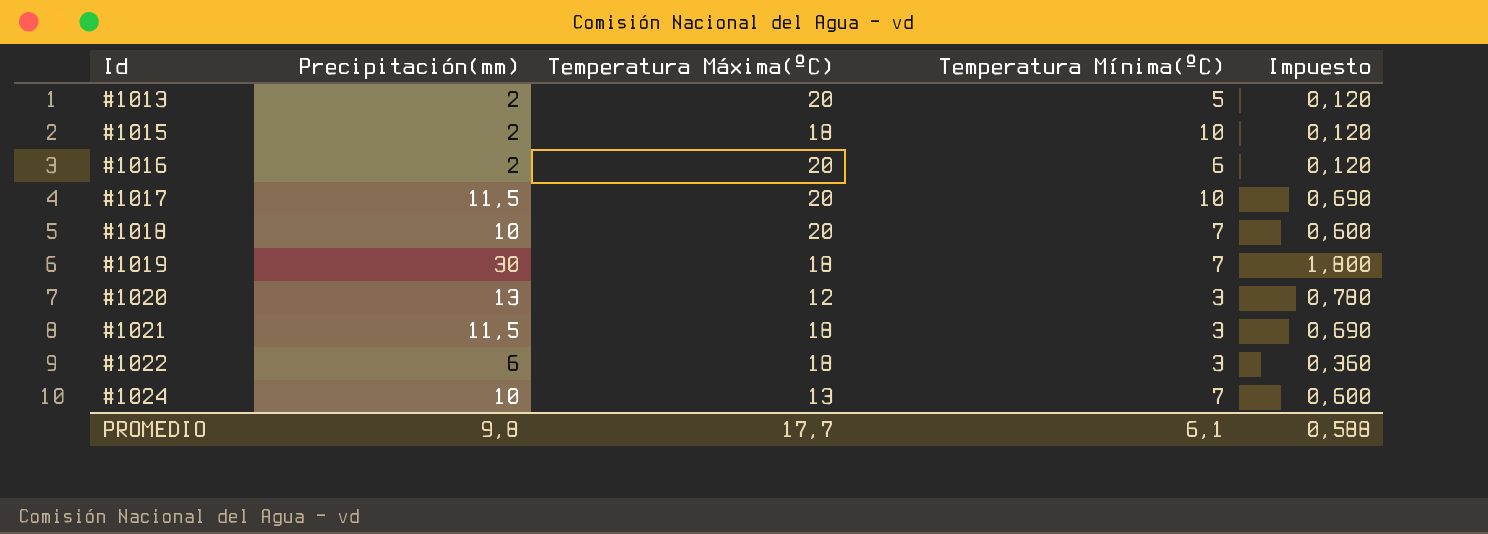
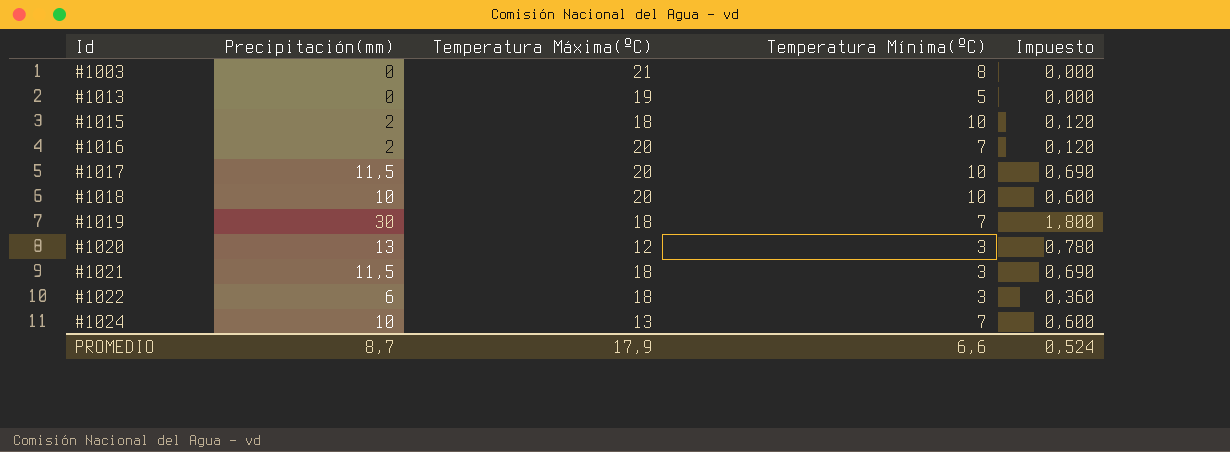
row #1003: none -> 0 | 21 | 8 | 0,000
#1013 | Precipitación(mm): 2 -> 0
#1013 | Temperatura Máxima(ºC): 20 -> 19
#1013 | Impuesto: 0,120 -> 0,000
#1016 | Temperatura Mínima(ºC): 6 -> 7
#1018 | Temperatura Mínima(ºC): 7 -> 10
PROMEDIO | Precipitación(mm): 9,8 -> 8,7
PROMEDIO | Temperatura Máxima(ºC): 17,7 -> 17,9
PROMEDIO | Temperatura Mínima(ºC): 6,1 -> 6,6
PROMEDIO | Impuesto: 0,588 -> 0,524

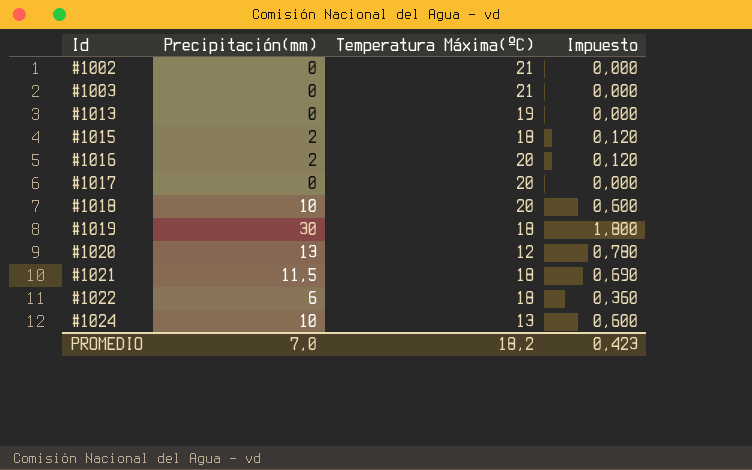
column Temperatura Mínima(ºC) | position: 4 -> none
row #1002: none -> 0 | 21 | 0,000
#1017 | Precipitación(mm): 11,5 -> 0
#1017 | Impuesto: 0,690 -> 0,000
PROMEDIO | Precipitación(mm): 8,7 -> 7,0
PROMEDIO | Temperatura Máxima(ºC): 17,9 -> 18,2
PROMEDIO | Impuesto: 0,524 -> 0,423

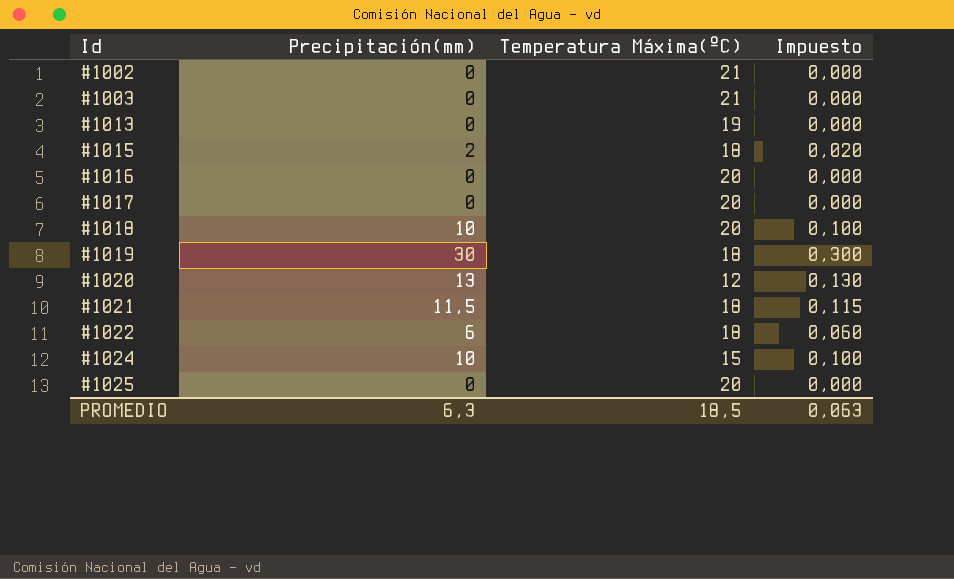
column Impuesto | formula: [Precipitación(mm)] * 0,06 -> [Precipitación(mm)] * 0,01
#1016 | Precipitación(mm): 2 -> 0
#1024 | Temperatura Máxima(ºC): 13 -> 15
row #1025: none -> 0 | 20 | 0,000
PROMEDIO | Precipitación(mm): 7,0 -> 6,3
PROMEDIO | Temperatura Máxima(ºC): 18,2 -> 18,5
PROMEDIO | Impuesto: 0,423 -> 0,063

